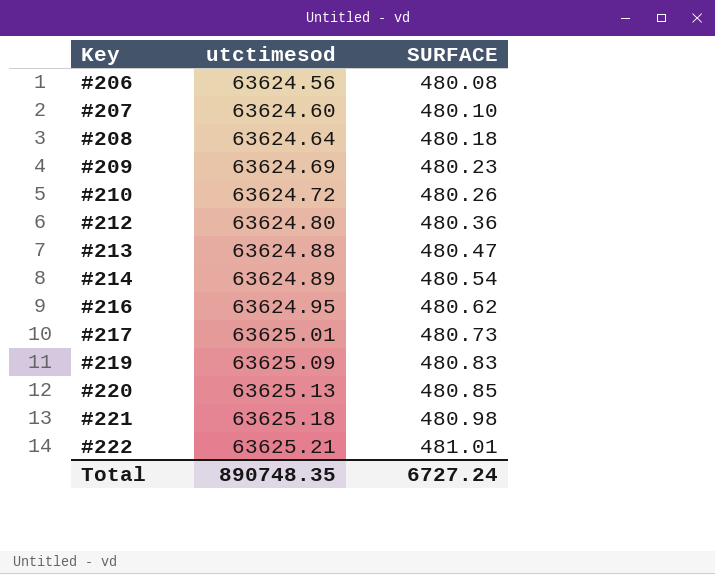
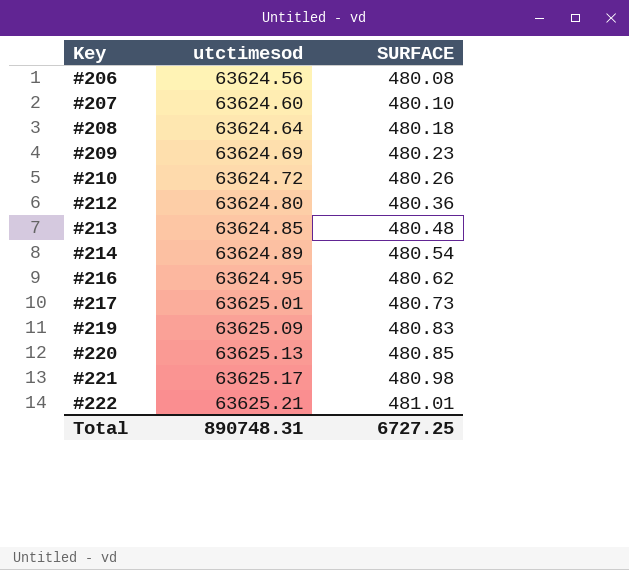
#213 | utctimesod: 63624.88 -> 63624.85
#213 | SURFACE: 480.47 -> 480.48
#221 | utctimesod: 63625.18 -> 63625.17
Total | utctimesod: 890748.35 -> 890748.31
Total | SURFACE: 6727.24 -> 6727.25

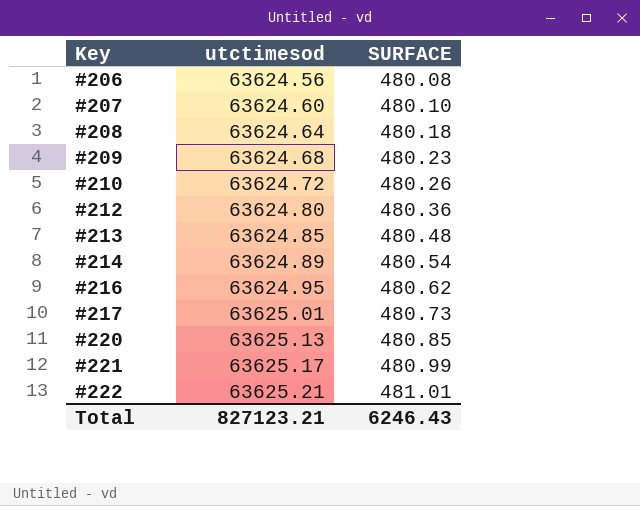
row #219: 63625.09 | 480.83 -> none
#209 | utctimesod: 63624.69 -> 63624.68
#221 | SURFACE: 480.98 -> 480.99
Total | utctimesod: 890748.31 -> 827123.21
Total | SURFACE: 6727.25 -> 6246.43

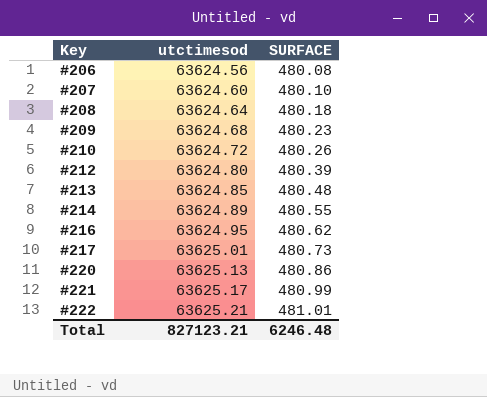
#212 | SURFACE: 480.36 -> 480.39
#214 | SURFACE: 480.54 -> 480.55
#220 | SURFACE: 480.85 -> 480.86
Total | SURFACE: 6246.43 -> 6246.48

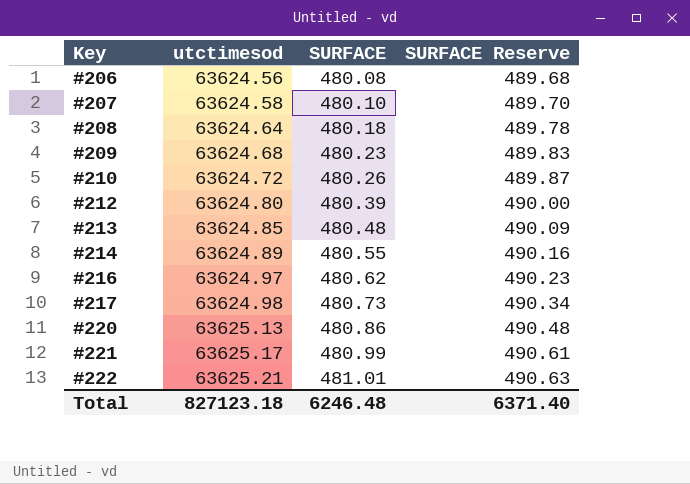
column SURFACE Reserve | formula: none -> [SURFACE] * 1.02
#207 | utctimesod: 63624.60 -> 63624.58
#216 | utctimesod: 63624.95 -> 63624.97
#217 | utctimesod: 63625.01 -> 63624.98
Total | utctimesod: 827123.21 -> 827123.18

